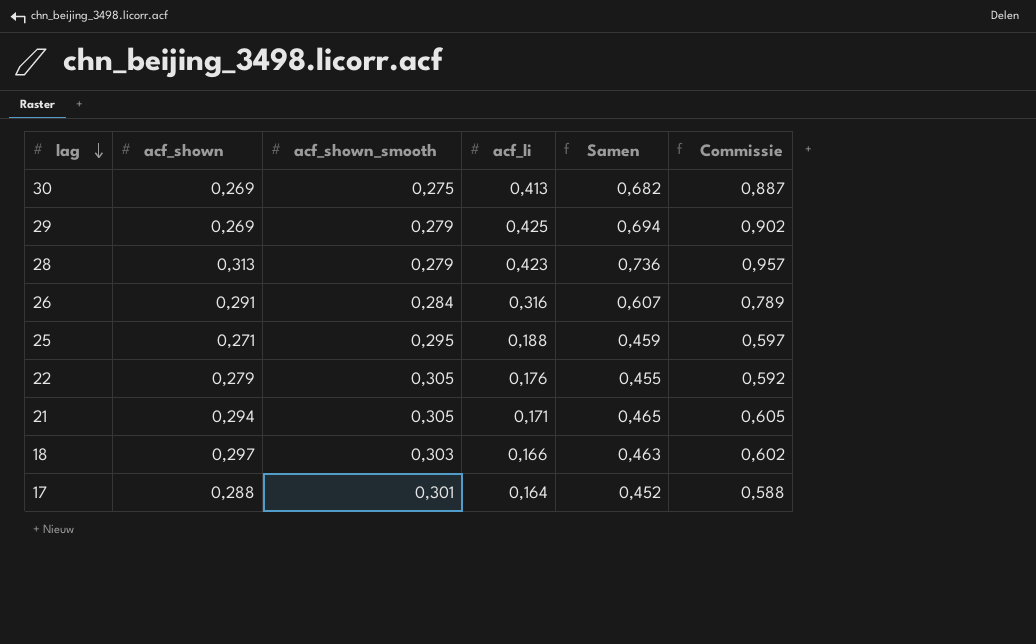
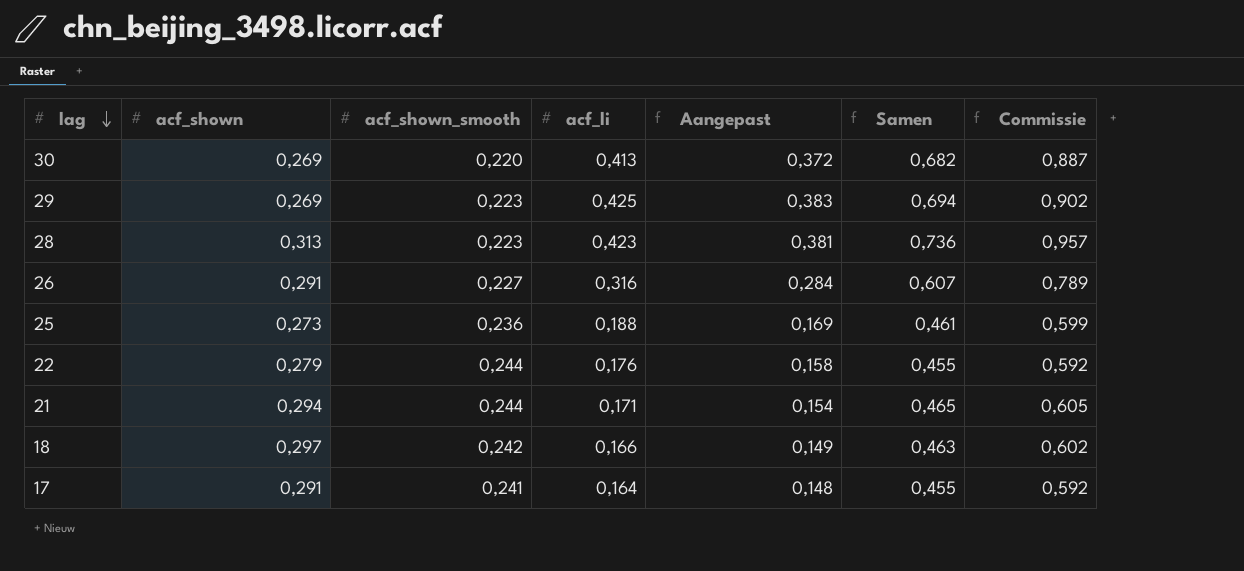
column Aangepast | formula: none -> [acf_li] * 0,9
30 | acf_shown_smooth: 0,275 -> 0,220
29 | acf_shown_smooth: 0,279 -> 0,223
28 | acf_shown_smooth: 0,279 -> 0,223
26 | acf_shown_smooth: 0,284 -> 0,227
25 | acf_shown: 0,271 -> 0,273
25 | acf_shown_smooth: 0,295 -> 0,236
25 | Samen: 0,459 -> 0,461
25 | Commissie: 0,597 -> 0,599
22 | acf_shown_smooth: 0,305 -> 0,244
21 | acf_shown_smooth: 0,305 -> 0,244
18 | acf_shown_smooth: 0,303 -> 0,242
17 | acf_shown: 0,288 -> 0,291
17 | acf_shown_smooth: 0,301 -> 0,241
17 | Samen: 0,452 -> 0,455
17 | Commissie: 0,588 -> 0,592

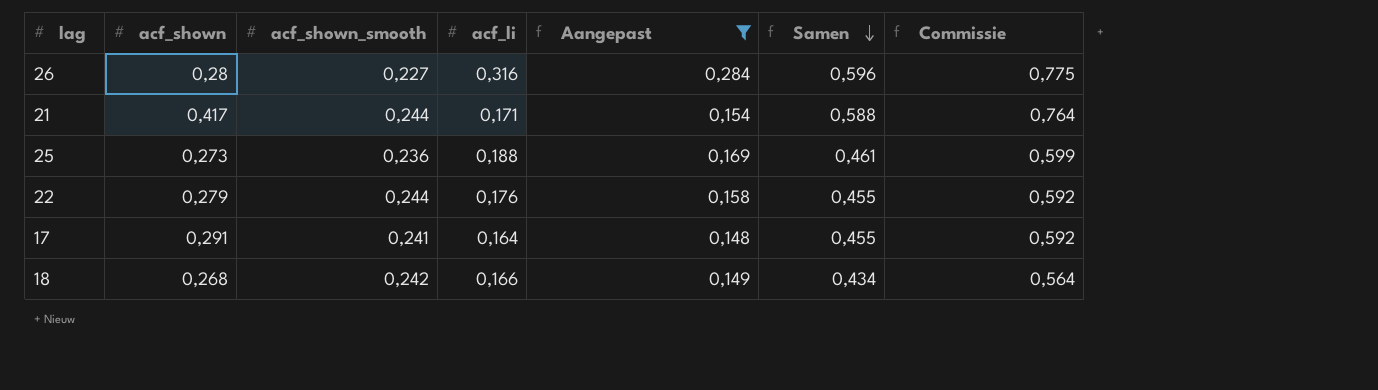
filter: none -> Aangepast <= 0,284
row order: lag descending -> Samen descending
26 | acf_shown: 0,291 -> 0,28
26 | Samen: 0,607 -> 0,596
26 | Commissie: 0,789 -> 0,775
21 | acf_shown: 0,294 -> 0,417
21 | Samen: 0,465 -> 0,588
21 | Commissie: 0,605 -> 0,764
18 | acf_shown: 0,297 -> 0,268
18 | Samen: 0,463 -> 0,434
18 | Commissie: 0,602 -> 0,564

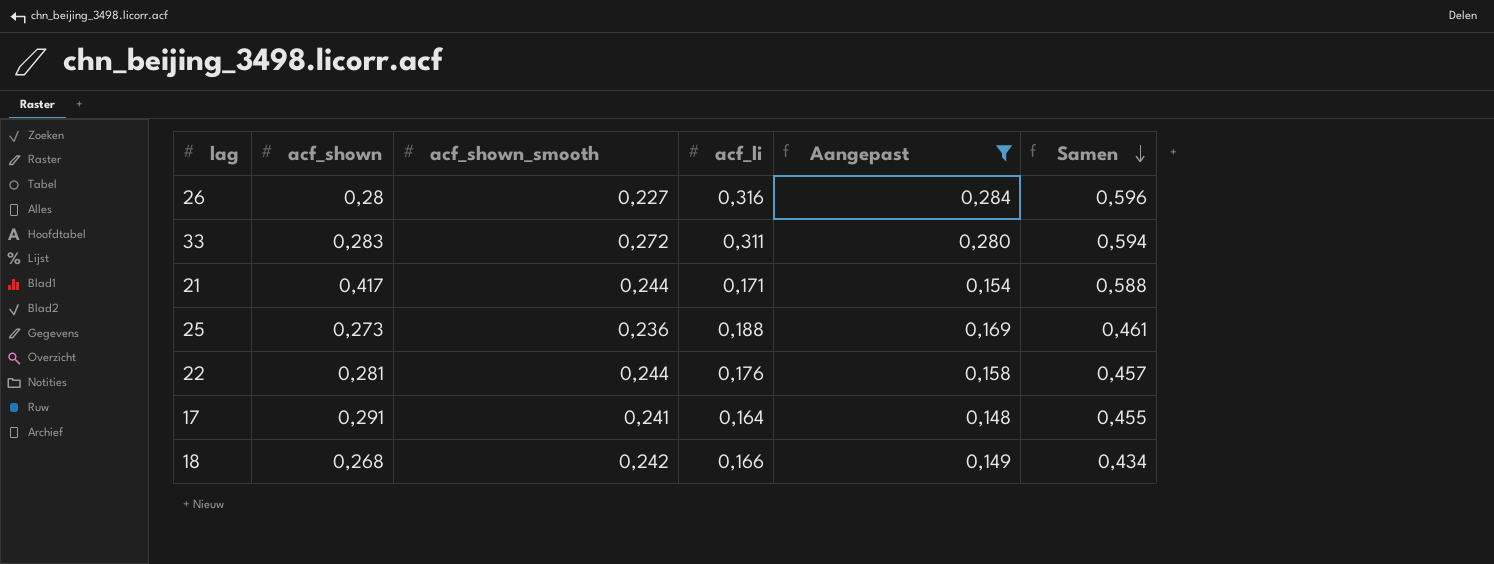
column Commissie | formula: [Samen] * 1,3 -> none
row 33: none -> 0,283 | 0,272 | 0,311 | 0,280 | 0,594
22 | acf_shown: 0,279 -> 0,281
22 | Samen: 0,455 -> 0,457

